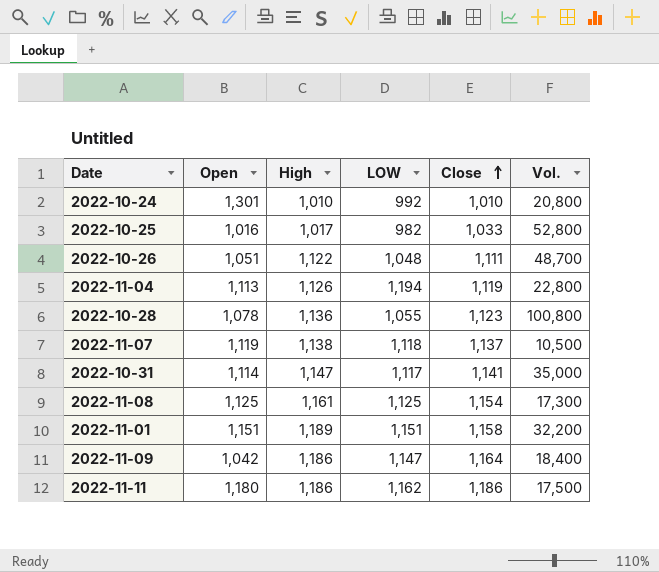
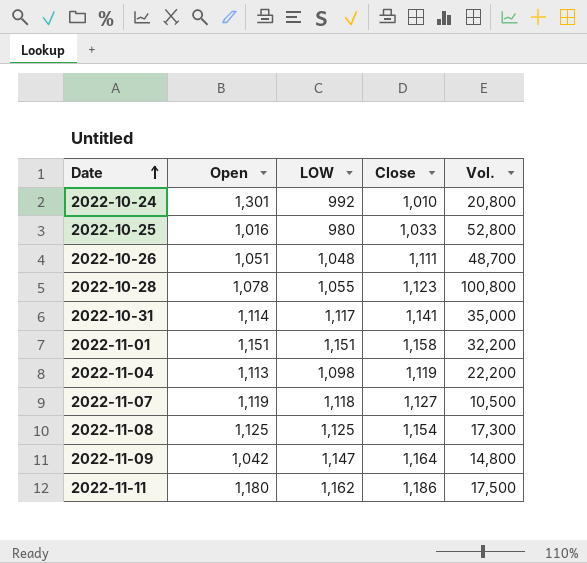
row order: Close ascending -> Date ascending
column High | position: 3 -> none
2022-10-25 | LOW: 982 -> 980
2022-11-04 | LOW: 1,194 -> 1,098
2022-11-04 | Vol.: 22,800 -> 22,200
2022-11-07 | Close: 1,137 -> 1,127
2022-11-09 | Vol.: 18,400 -> 14,800

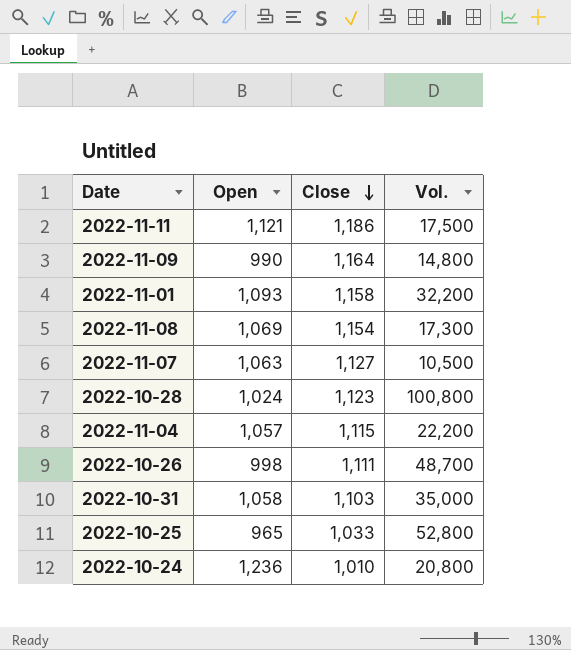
row order: Date ascending -> Close descending
column LOW | position: 3 -> none
2022-11-11 | Open: 1,180 -> 1,121
2022-11-09 | Open: 1,042 -> 990
2022-11-01 | Open: 1,151 -> 1,093
2022-11-08 | Open: 1,125 -> 1,069
2022-11-07 | Open: 1,119 -> 1,063
2022-10-28 | Open: 1,078 -> 1,024
2022-11-04 | Open: 1,113 -> 1,057
2022-11-04 | Close: 1,119 -> 1,115
2022-10-26 | Open: 1,051 -> 998
2022-10-31 | Open: 1,114 -> 1,058
2022-10-31 | Close: 1,141 -> 1,103
2022-10-25 | Open: 1,016 -> 965
2022-10-24 | Open: 1,301 -> 1,236

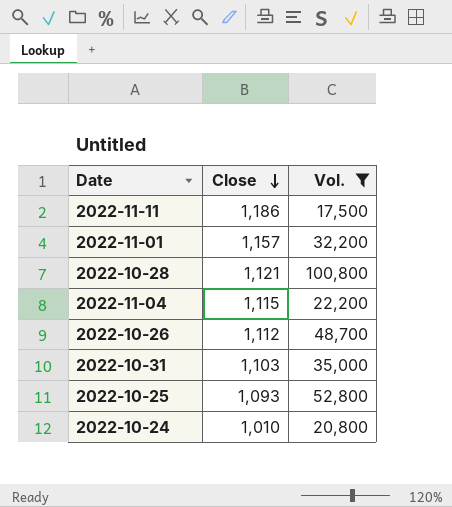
filter: none -> Vol. >= 17,500
column Open | position: 2 -> none
2022-11-01 | Close: 1,158 -> 1,157
2022-10-28 | Close: 1,123 -> 1,121
2022-10-26 | Close: 1,111 -> 1,112
2022-10-25 | Close: 1,033 -> 1,093

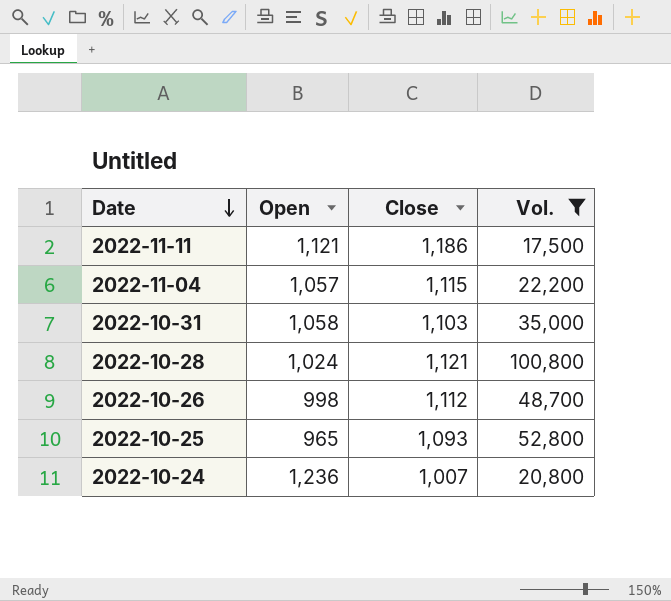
row order: Close descending -> Date descending
column Open | position: none -> 2
row 2022-11-01: 1,157 | 32,200 -> none
2022-10-24 | Close: 1,010 -> 1,007

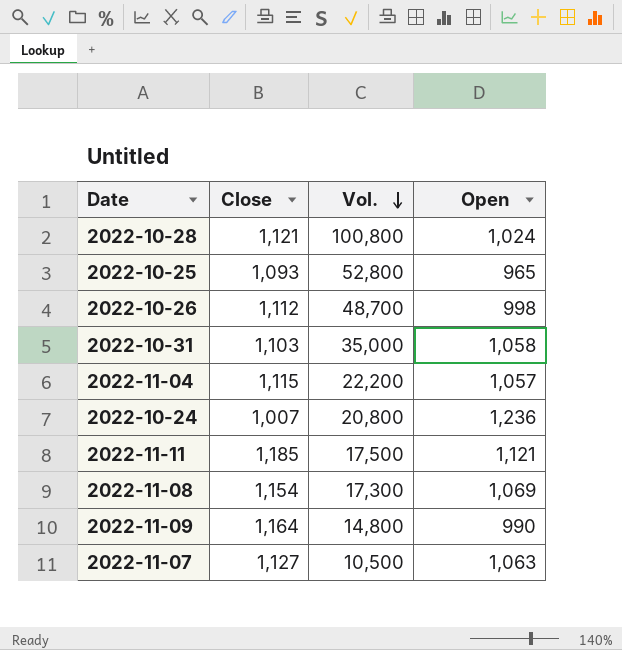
filter: Vol. >= 17,500 -> none
row order: Date descending -> Vol. descending
column Open | position: 2 -> 4
2022-11-11 | Close: 1,186 -> 1,185

